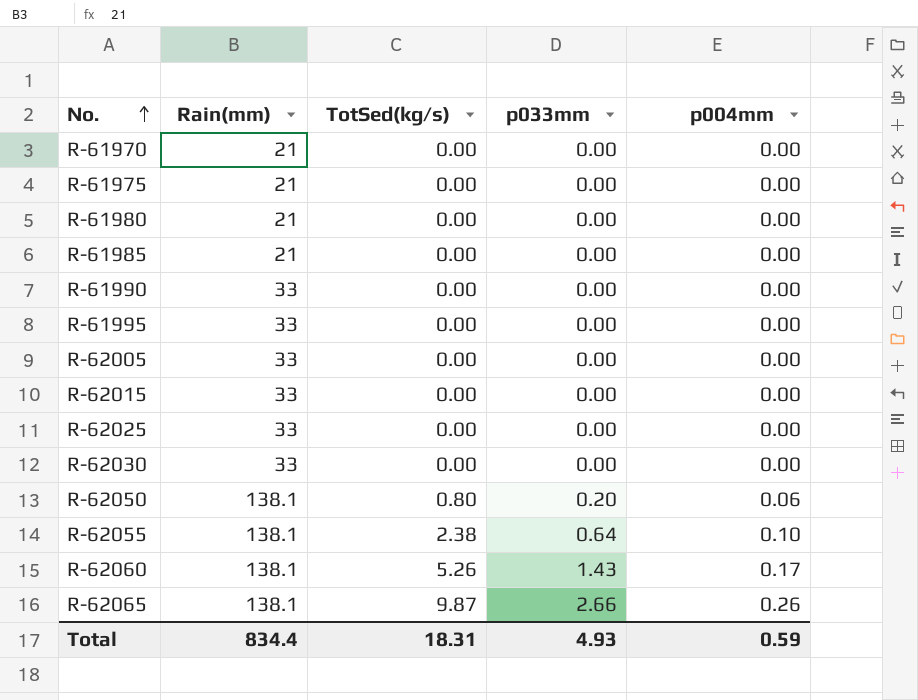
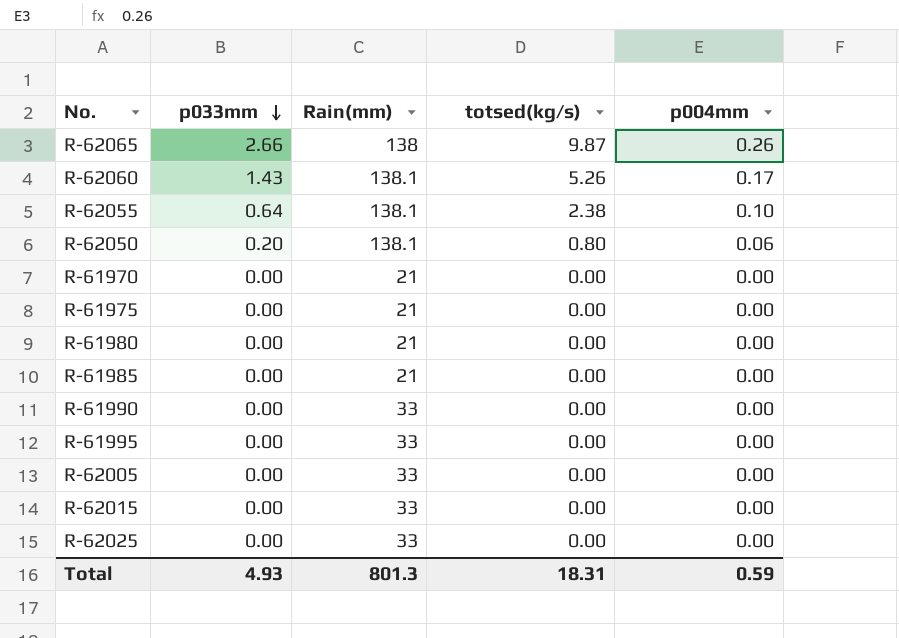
row order: No. ascending -> p033mm descending
column p033mm | position: 4 -> 2
column name: TotSed(kg/s) -> totsed(kg/s)
row R-62030: 33 | 0.00 | 0.00 | 0.00 -> none
R-62065 | Rain(mm): 138.1 -> 138
Total | Rain(mm): 834.4 -> 801.3

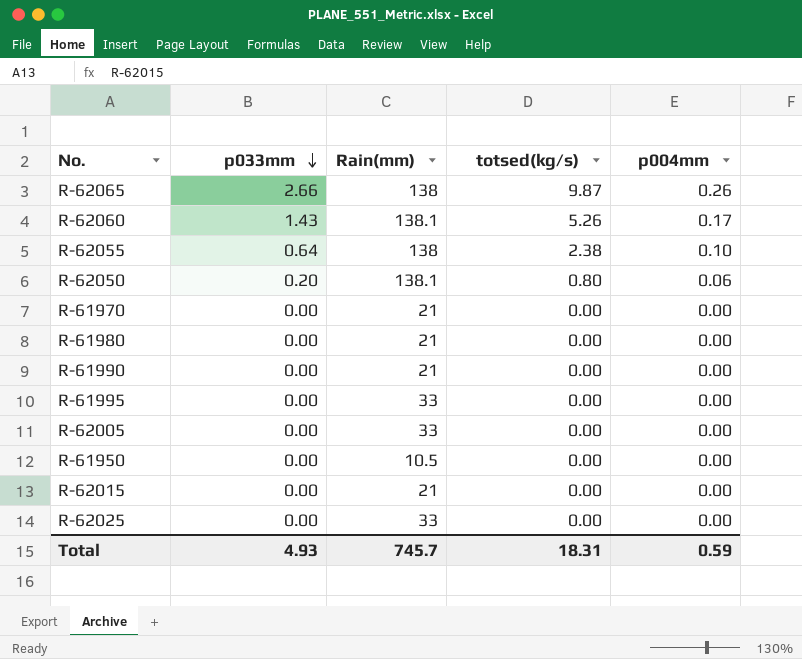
row R-61975: 0.00 | 21 | 0.00 | 0.00 -> none
row R-61985: 0.00 | 21 | 0.00 | 0.00 -> none
R-62055 | Rain(mm): 138.1 -> 138
R-61990 | Rain(mm): 33 -> 21
row R-61950: none -> 0.00 | 10.5 | 0.00 | 0.00
R-62015 | Rain(mm): 33 -> 21
Total | Rain(mm): 801.3 -> 745.7

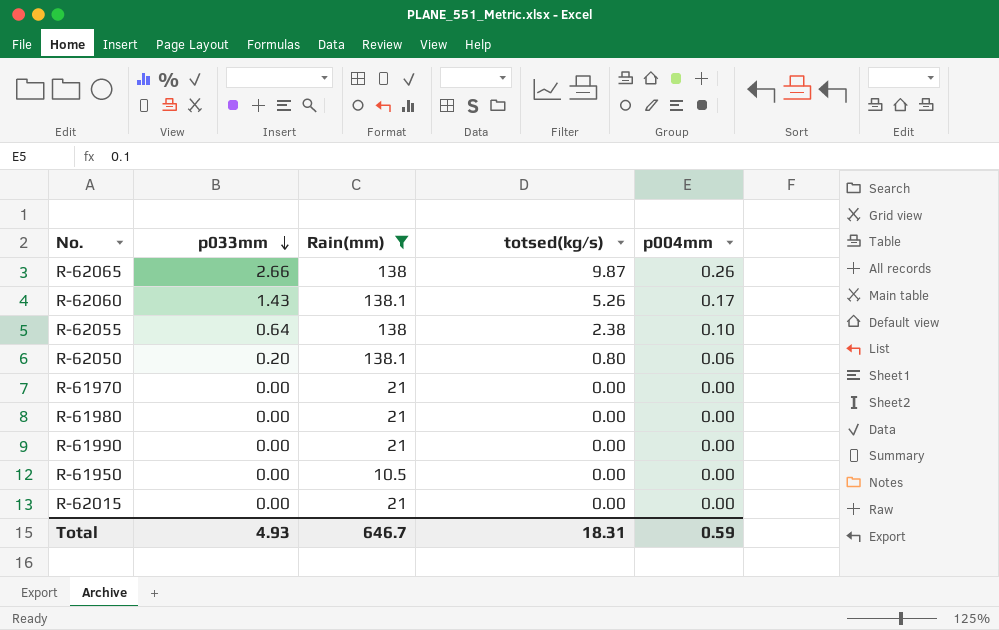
filter: none -> Rain(mm) != 33
Total | Rain(mm): 745.7 -> 646.7

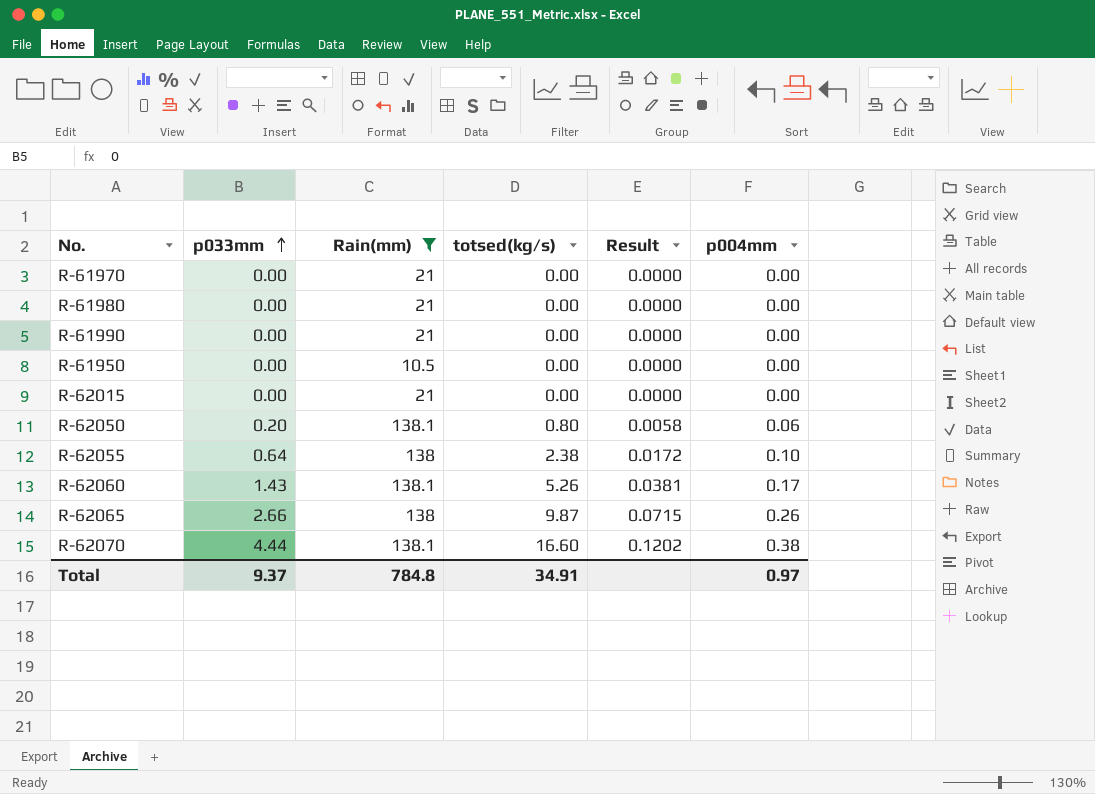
row order: p033mm descending -> p033mm ascending
column Result | formula: none -> [totsed(kg/s)] / [Rain(mm)]
row R-62070: none -> 4.44 | 138.1 | 16.60 | 0.1202 | 0.38
Total | p033mm: 4.93 -> 9.37
Total | Rain(mm): 646.7 -> 784.8
Total | totsed(kg/s): 18.31 -> 34.91
Total | p004mm: 0.59 -> 0.97

